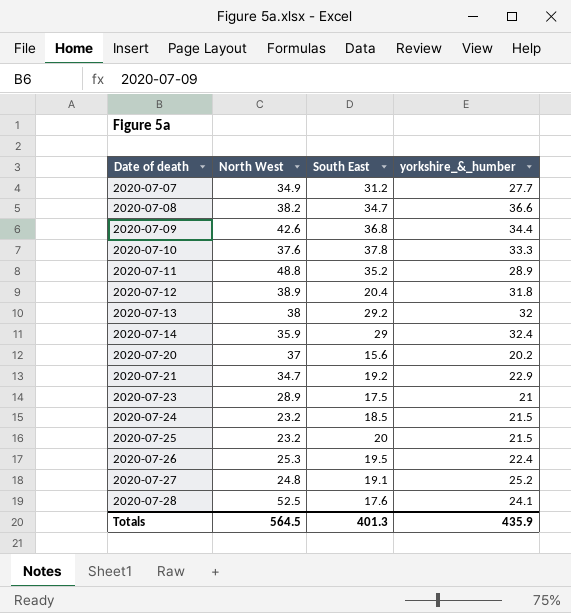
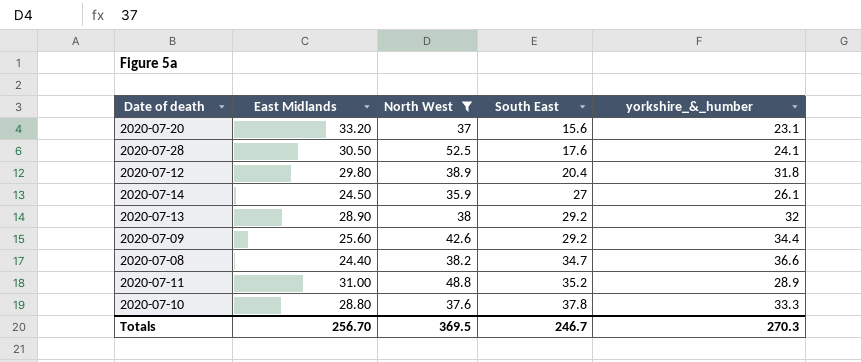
filter: none -> North West >= 35.9
row order: Date of death ascending -> South East ascending
column East Midlands | position: none -> 2
2020-07-20 | yorkshire_&_humber: 20.2 -> 23.1
2020-07-14 | South East: 29 -> 27
2020-07-14 | yorkshire_&_humber: 32.4 -> 26.1
2020-07-09 | South East: 36.8 -> 29.2
Totals | North West: 564.5 -> 369.5
Totals | South East: 401.3 -> 246.7
Totals | yorkshire_&_humber: 435.9 -> 270.3

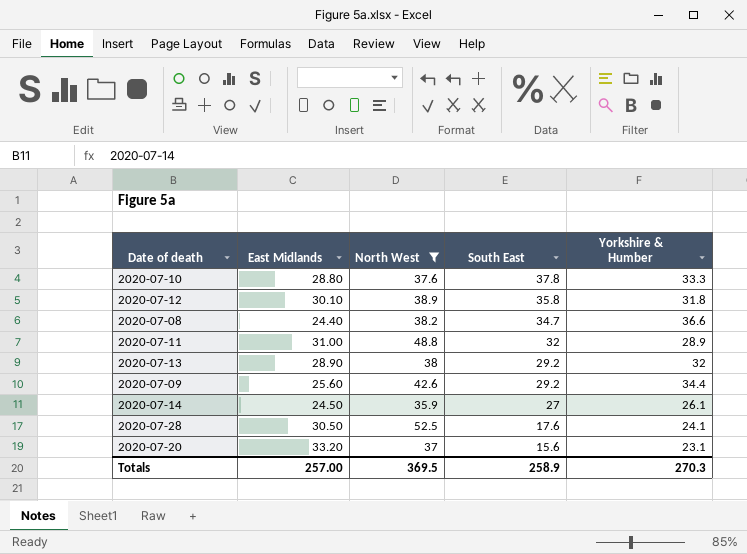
row order: South East ascending -> South East descending
column name: yorkshire_&_humber -> Yorkshire & Humber
2020-07-12 | East Midlands: 29.80 -> 30.10
2020-07-12 | South East: 20.4 -> 35.8
2020-07-11 | South East: 35.2 -> 32
Totals | East Midlands: 256.70 -> 257.00
Totals | South East: 246.7 -> 258.9

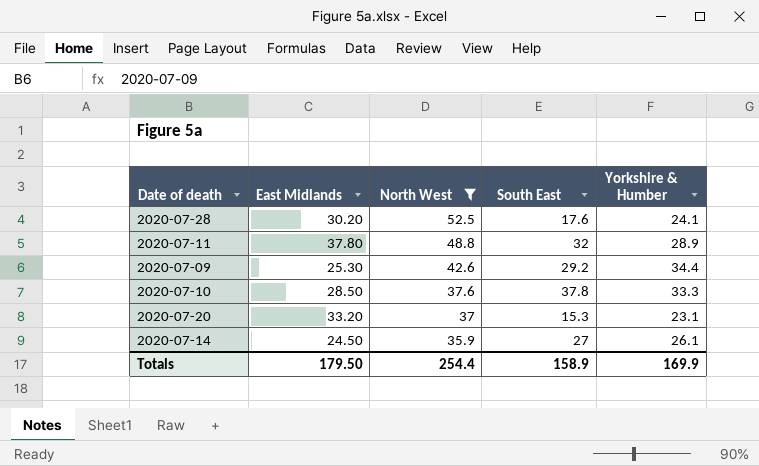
row order: South East descending -> North West descending
row 2020-07-12: 30.10 | 38.9 | 35.8 | 31.8 -> none
row 2020-07-08: 24.40 | 38.2 | 34.7 | 36.6 -> none
row 2020-07-13: 28.90 | 38 | 29.2 | 32 -> none
2020-07-28 | East Midlands: 30.50 -> 30.20
2020-07-11 | East Midlands: 31.00 -> 37.80
2020-07-09 | East Midlands: 25.60 -> 25.30
2020-07-10 | East Midlands: 28.80 -> 28.50
2020-07-20 | South East: 15.6 -> 15.3
Totals | East Midlands: 257.00 -> 179.50
Totals | North West: 369.5 -> 254.4
Totals | South East: 258.9 -> 158.9
Totals | Yorkshire & Humber: 270.3 -> 169.9

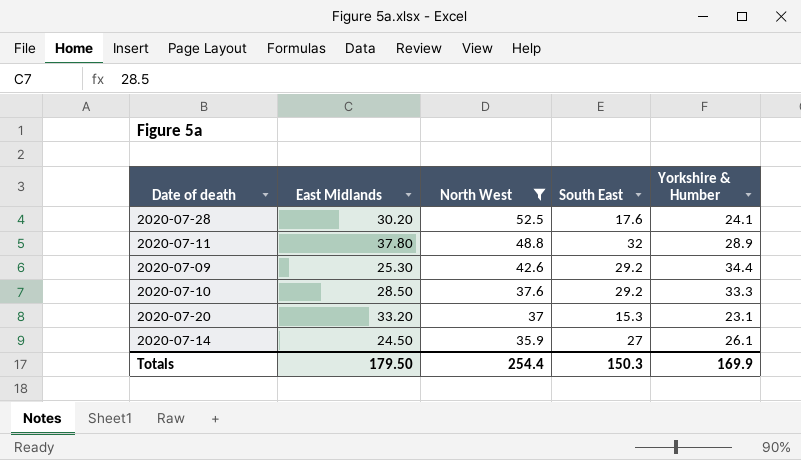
2020-07-10 | South East: 37.8 -> 29.2
Totals | South East: 158.9 -> 150.3

